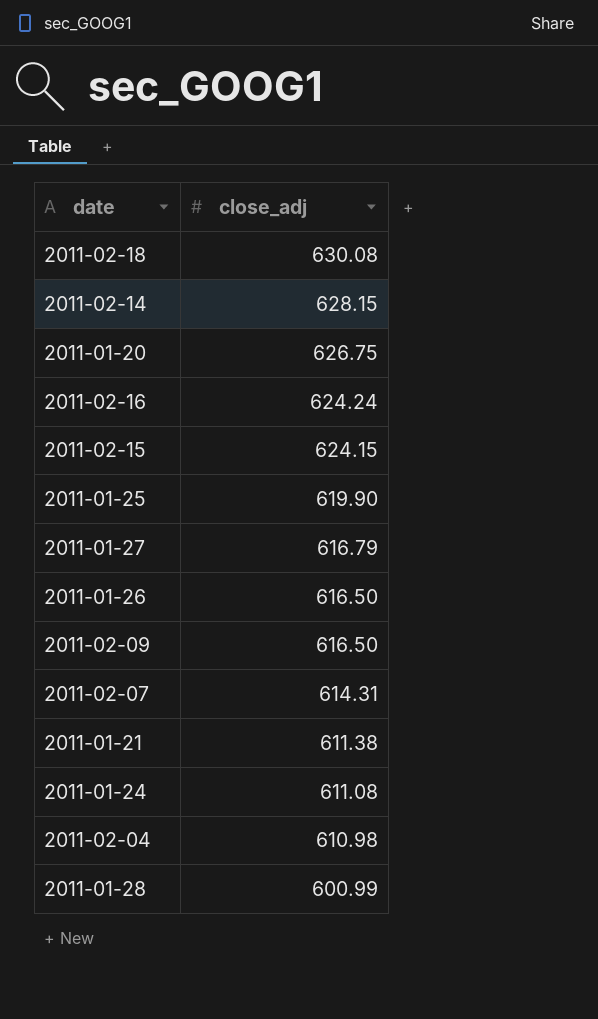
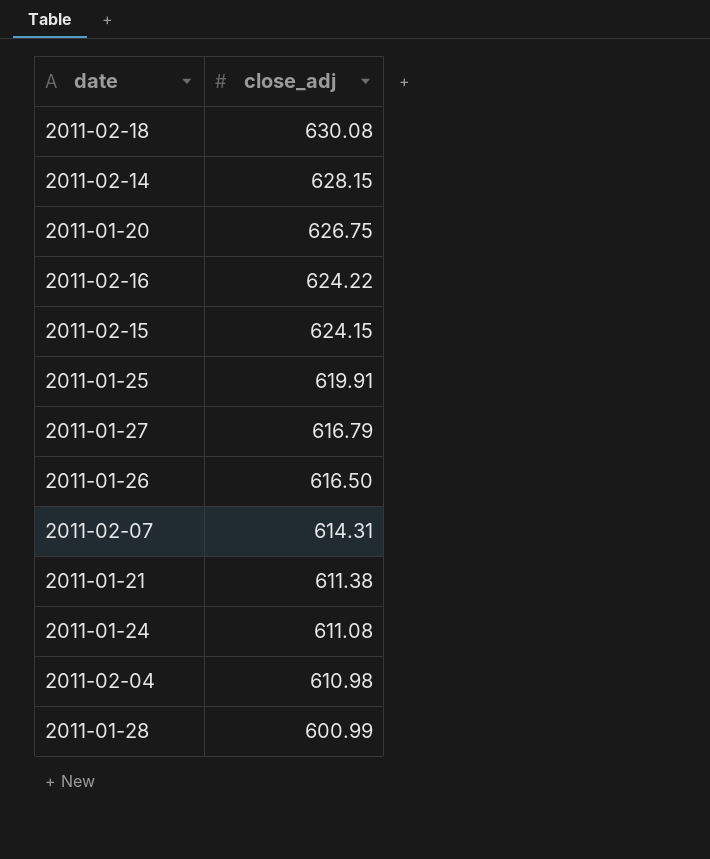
row 2011-02-09: 616.50 -> none
2011-02-16 | close_adj: 624.24 -> 624.22
2011-01-25 | close_adj: 619.90 -> 619.91

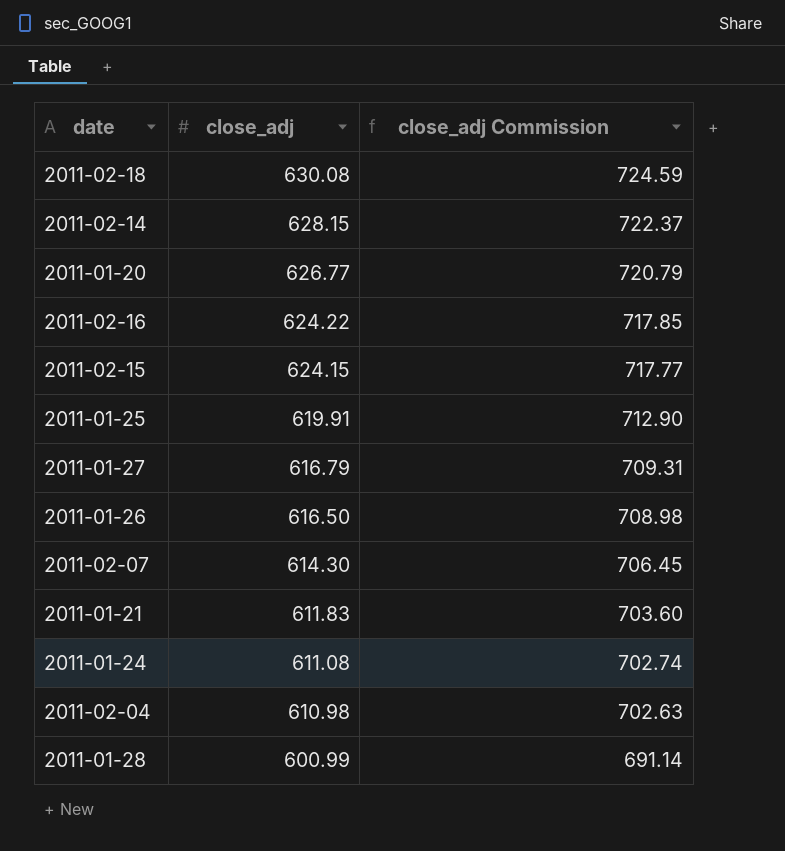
column close_adj Commission | formula: none -> [close_adj] * 1.15
2011-01-20 | close_adj: 626.75 -> 626.77
2011-02-07 | close_adj: 614.31 -> 614.30
2011-01-21 | close_adj: 611.38 -> 611.83

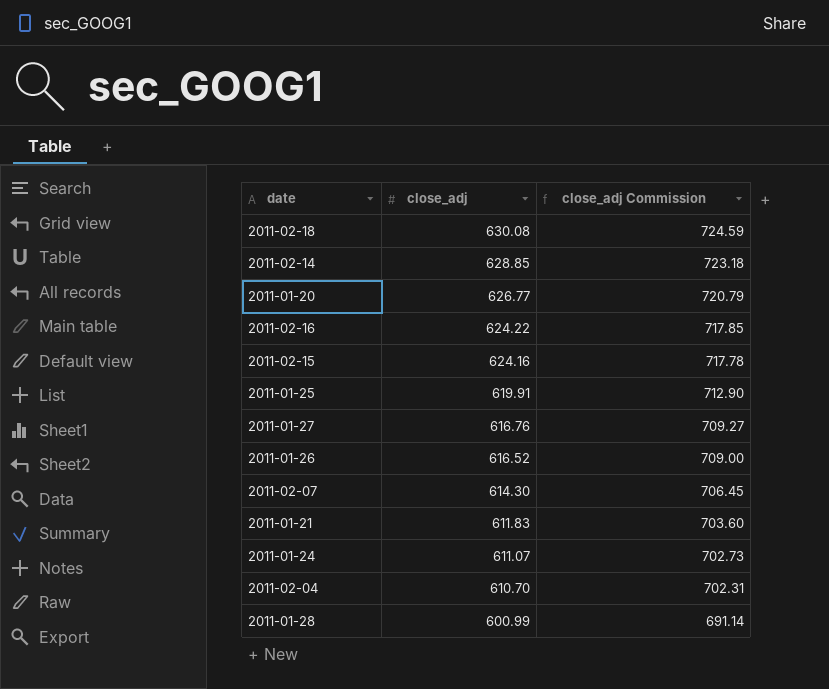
2011-02-14 | close_adj: 628.15 -> 628.85
2011-02-14 | close_adj Commission: 722.37 -> 723.18
2011-02-15 | close_adj: 624.15 -> 624.16
2011-02-15 | close_adj Commission: 717.77 -> 717.78
2011-01-27 | close_adj: 616.79 -> 616.76
2011-01-27 | close_adj Commission: 709.31 -> 709.27
2011-01-26 | close_adj: 616.50 -> 616.52
2011-01-26 | close_adj Commission: 708.98 -> 709.00
2011-01-24 | close_adj: 611.08 -> 611.07
2011-01-24 | close_adj Commission: 702.74 -> 702.73
2011-02-04 | close_adj: 610.98 -> 610.70
2011-02-04 | close_adj Commission: 702.63 -> 702.31

